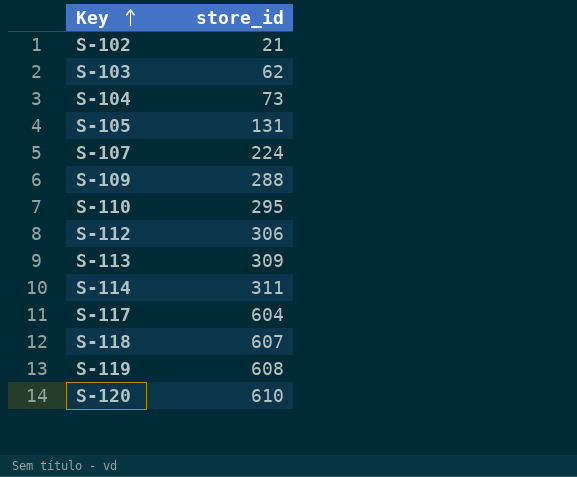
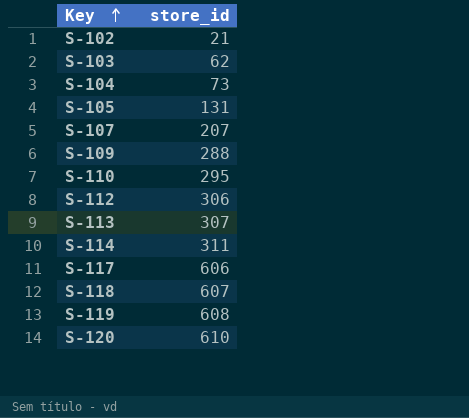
S-107 | store_id: 224 -> 207
S-113 | store_id: 309 -> 307
S-117 | store_id: 604 -> 606

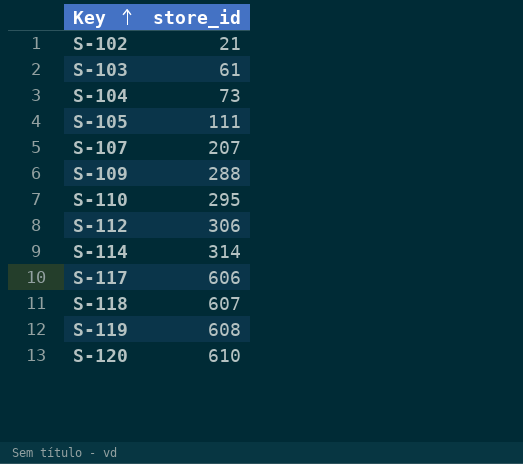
row S-113: 307 -> none
S-103 | store_id: 62 -> 61
S-105 | store_id: 131 -> 111
S-114 | store_id: 311 -> 314

